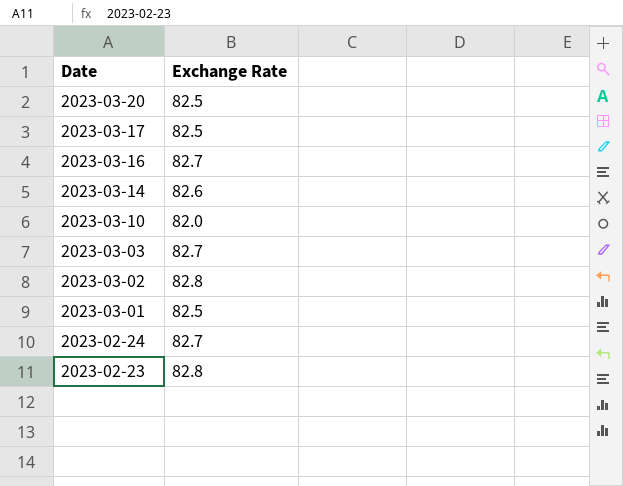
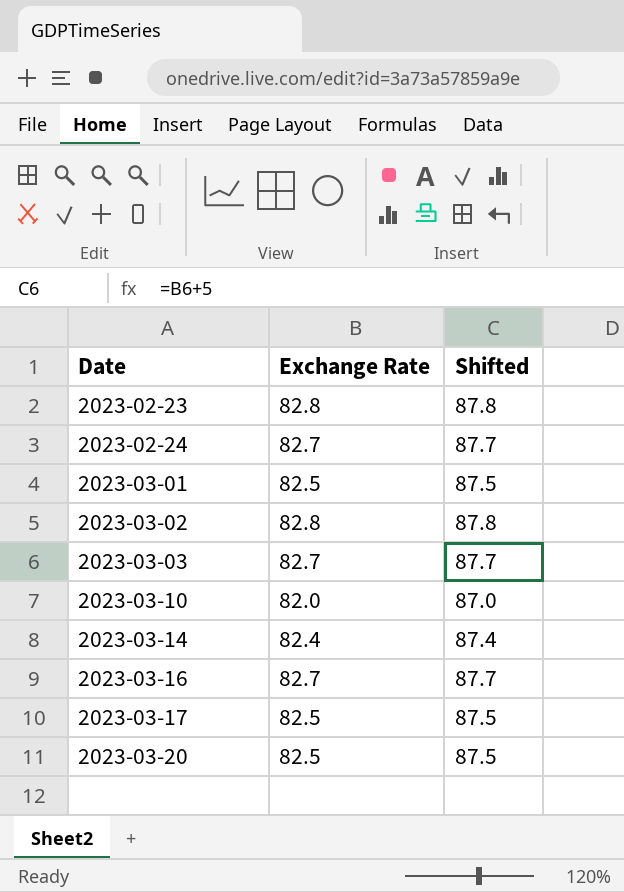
row order: Date descending -> Date ascending
column Shifted | formula: none -> [Exchange Rate] + 5
2023-03-14 | Exchange Rate: 82.6 -> 82.4

